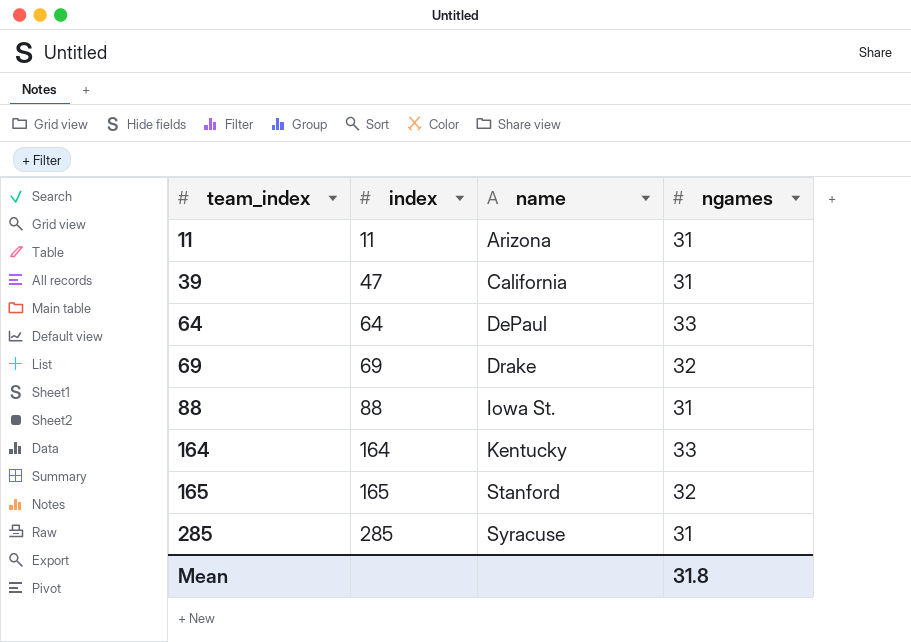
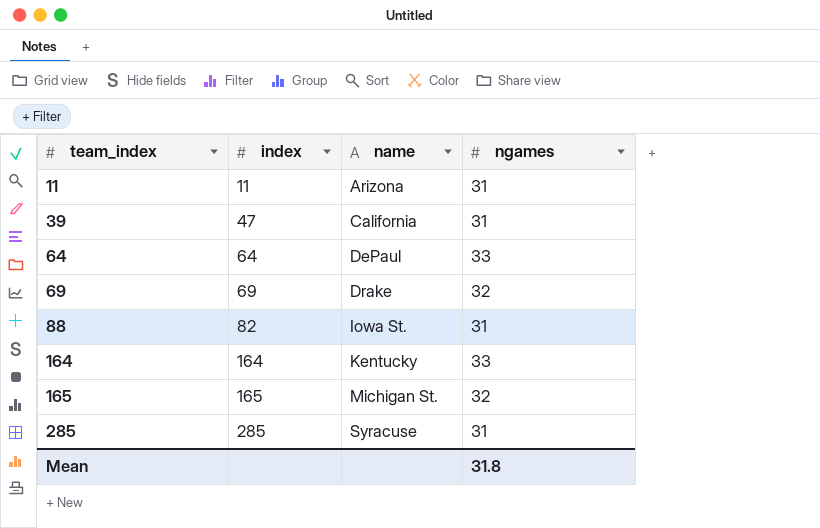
88 | index: 88 -> 82
165 | name: Stanford -> Michigan St.

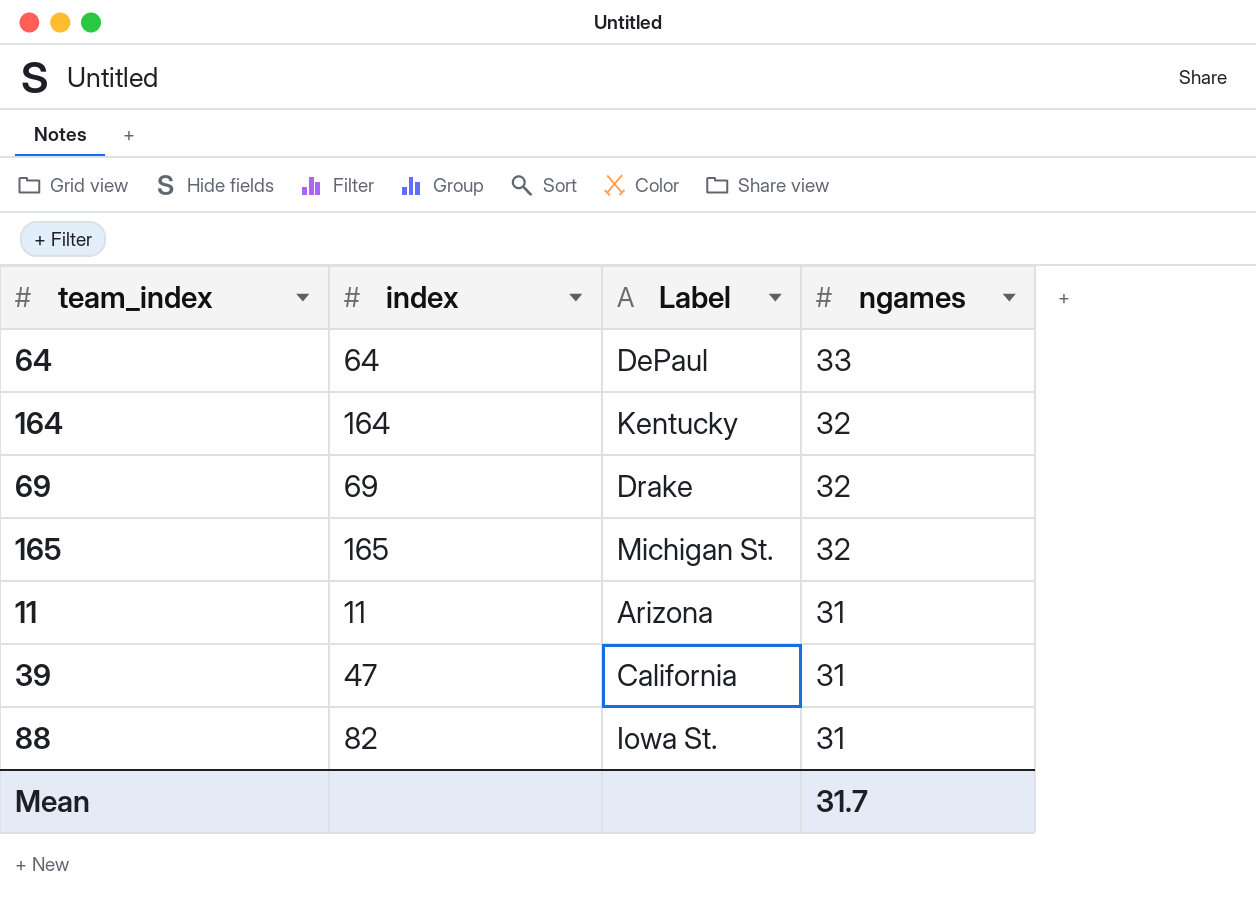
row order: team_index ascending -> ngames descending
column name: name -> Label
row 285: 285 | Syracuse | 31 -> none
164 | ngames: 33 -> 32
Mean | ngames: 31.8 -> 31.7

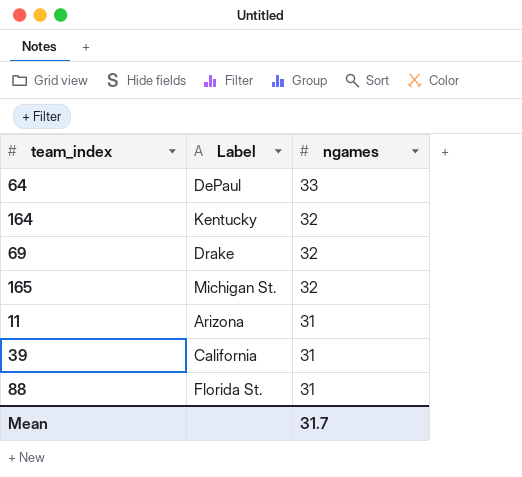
column index | position: 2 -> none
88 | Label: Iowa St. -> Florida St.

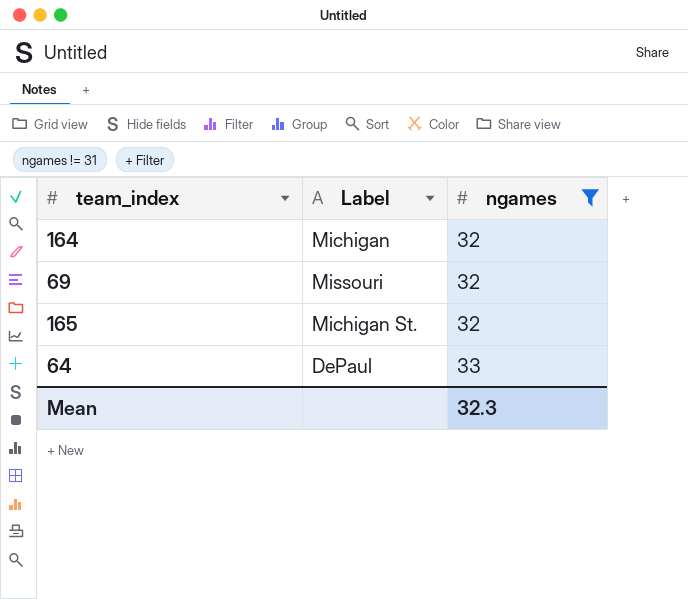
filter: none -> ngames != 31
row order: ngames descending -> ngames ascending
164 | Label: Kentucky -> Michigan
69 | Label: Drake -> Missouri
Mean | ngames: 31.7 -> 32.3

